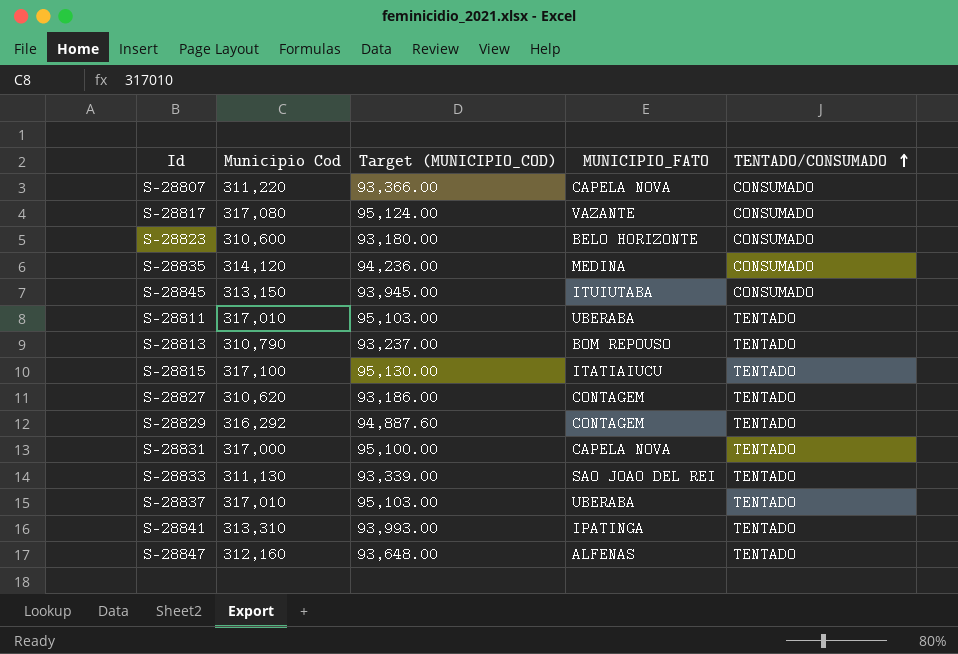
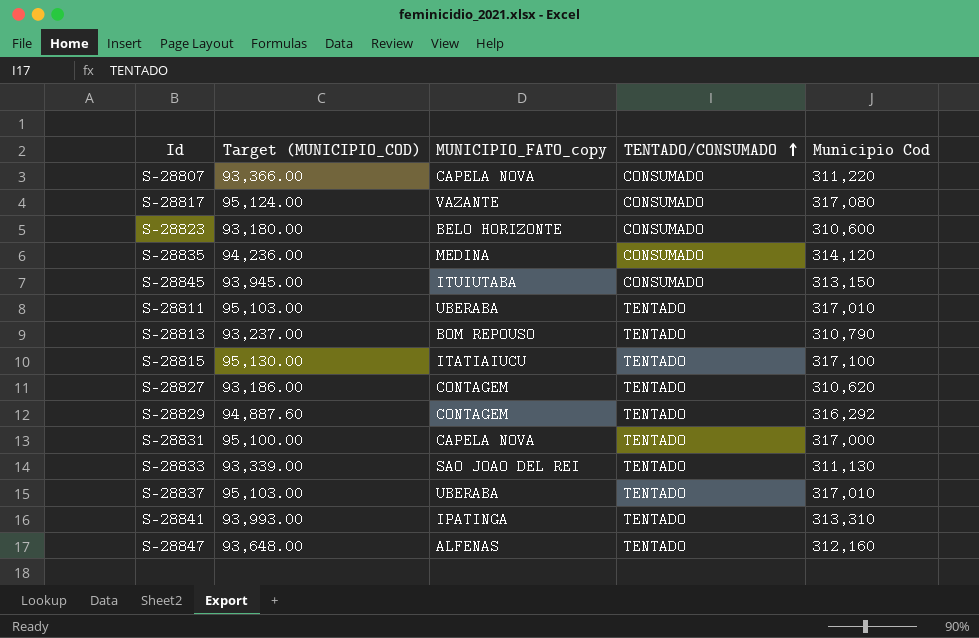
column name: MUNICIPIO_FATO -> MUNICIPIO_FATO_copy
column Municipio Cod | position: 2 -> 5

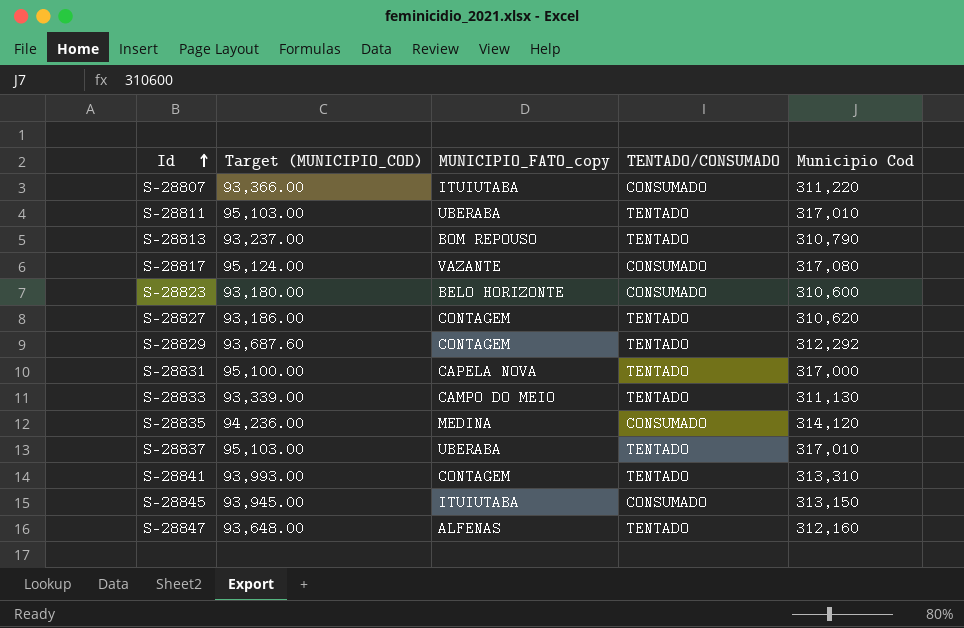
row order: TENTADO/CONSUMADO ascending -> Id ascending
row S-28815: 95,130.00 | ITATIAIUCU | TENTADO | 317,100 -> none
S-28807 | MUNICIPIO_FATO_copy: CAPELA NOVA -> ITUIUTABA
S-28829 | Target (MUNICIPIO_COD): 94,887.60 -> 93,687.60
S-28829 | Municipio Cod: 316,292 -> 312,292
S-28833 | MUNICIPIO_FATO_copy: SAO JOAO DEL REI -> CAMPO DO MEIO
S-28841 | MUNICIPIO_FATO_copy: IPATINGA -> CONTAGEM

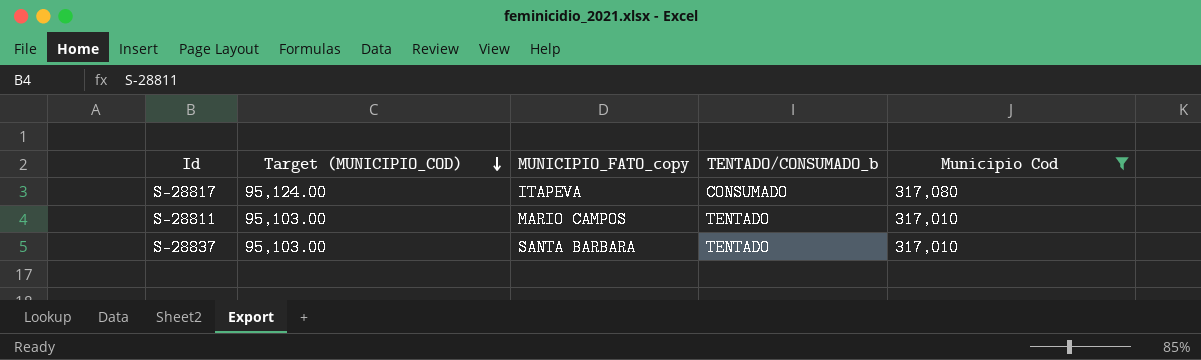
filter: none -> Municipio Cod >= 317,010
row order: Id ascending -> Target (MUNICIPIO_COD) descending
column name: TENTADO/CONSUMADO -> TENTADO/CONSUMADO_b
S-28817 | MUNICIPIO_FATO_copy: VAZANTE -> ITAPEVA
S-28811 | MUNICIPIO_FATO_copy: UBERABA -> MARIO CAMPOS
S-28837 | MUNICIPIO_FATO_copy: UBERABA -> SANTA BARBARA

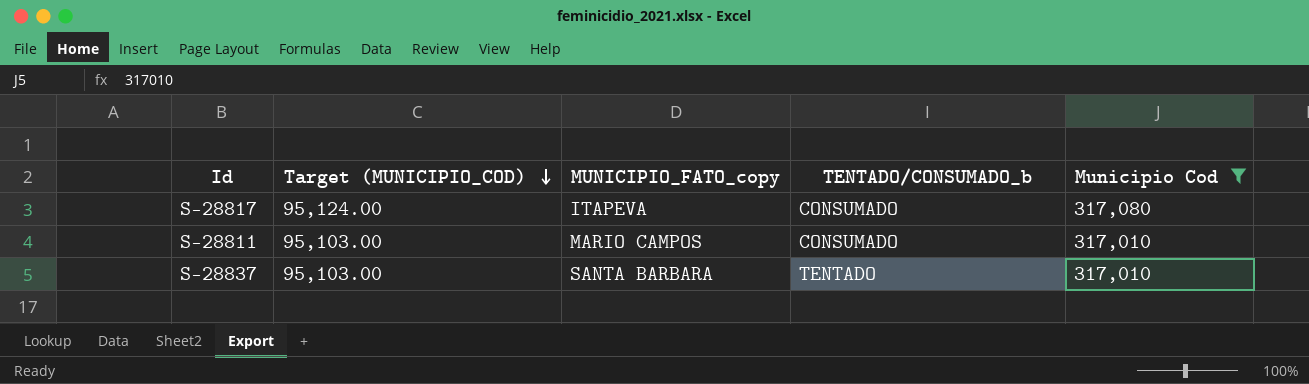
S-28811 | TENTADO/CONSUMADO_b: TENTADO -> CONSUMADO

